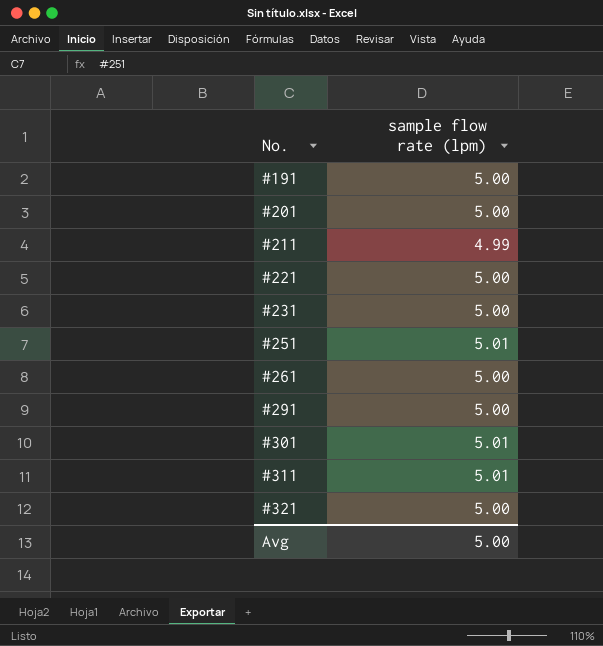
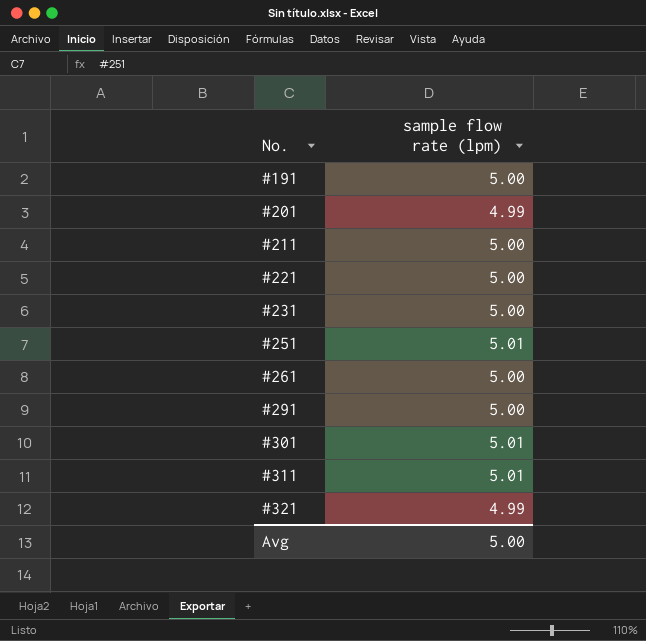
#201 | sample flow rate (lpm): 5.00 -> 4.99
#211 | sample flow rate (lpm): 4.99 -> 5.00
#321 | sample flow rate (lpm): 5.00 -> 4.99

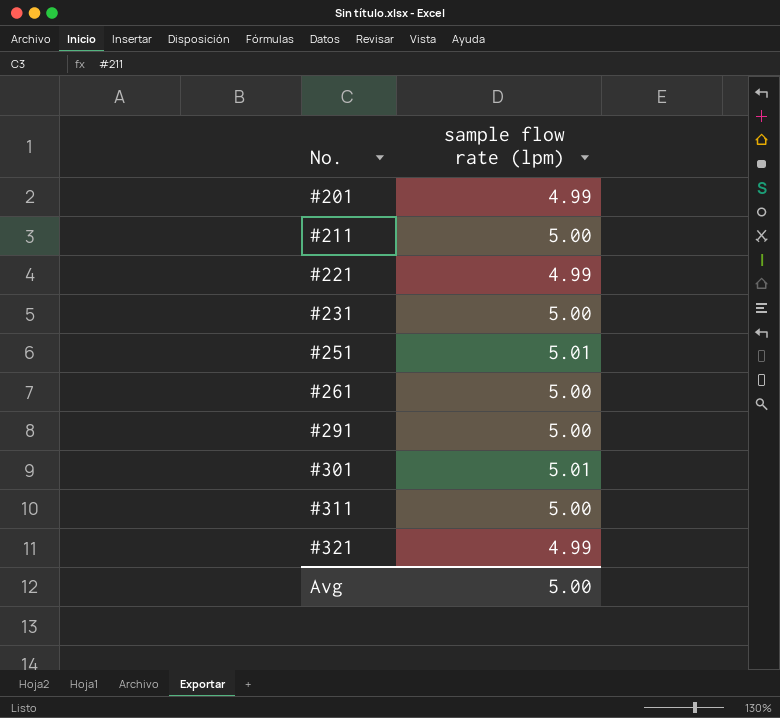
row #191: 5.00 -> none
#221 | sample flow rate (lpm): 5.00 -> 4.99
#311 | sample flow rate (lpm): 5.01 -> 5.00

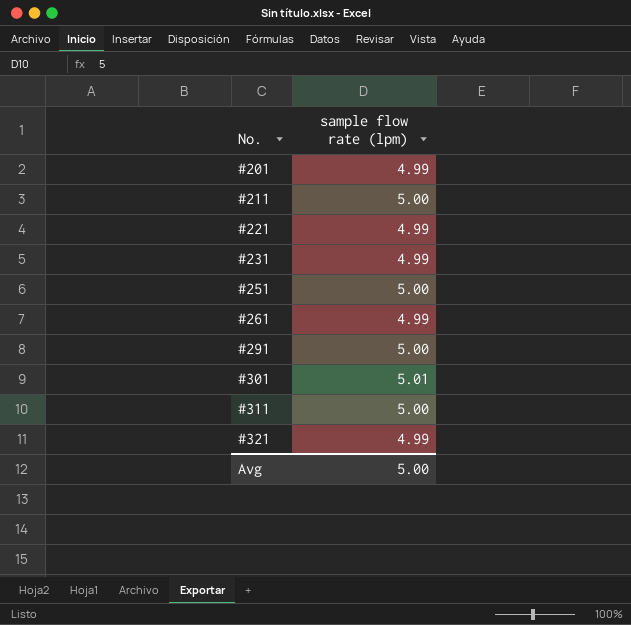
#231 | sample flow rate (lpm): 5.00 -> 4.99
#251 | sample flow rate (lpm): 5.01 -> 5.00
#261 | sample flow rate (lpm): 5.00 -> 4.99

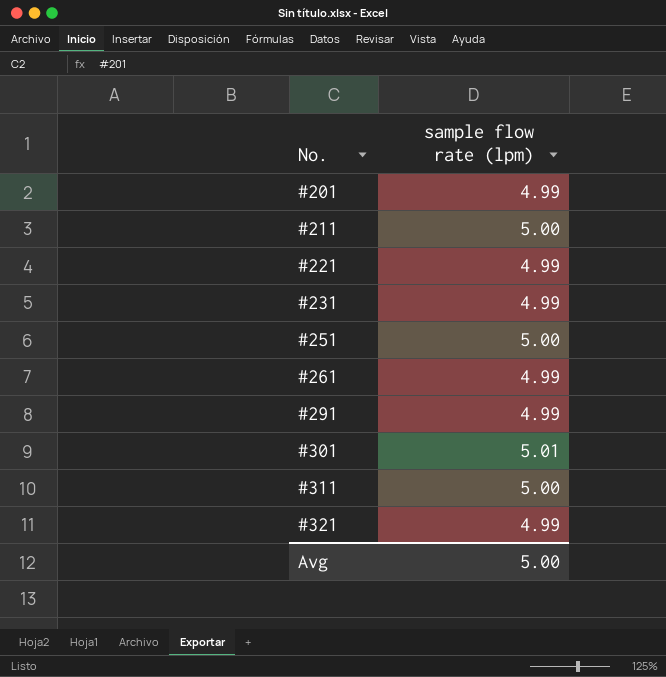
#291 | sample flow rate (lpm): 5.00 -> 4.99

